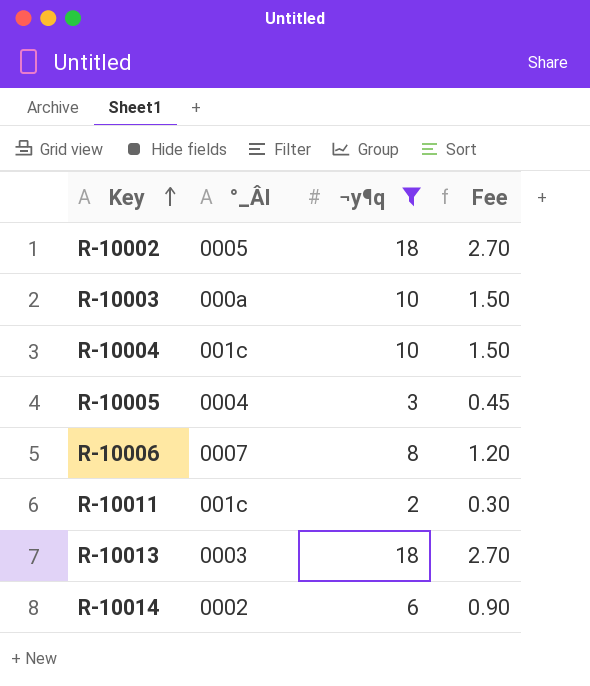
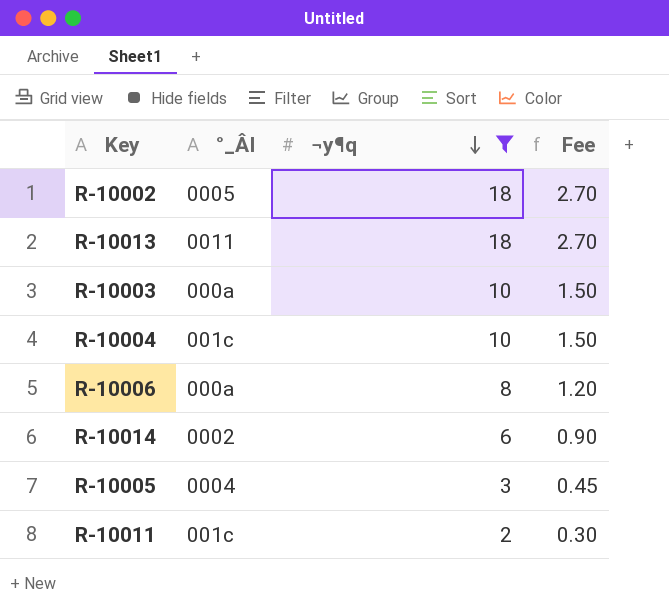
row order: Key ascending -> ¬y¶q descending
R-10013 | °_ÂI: 0003 -> 0011
R-10006 | °_ÂI: 0007 -> 000a

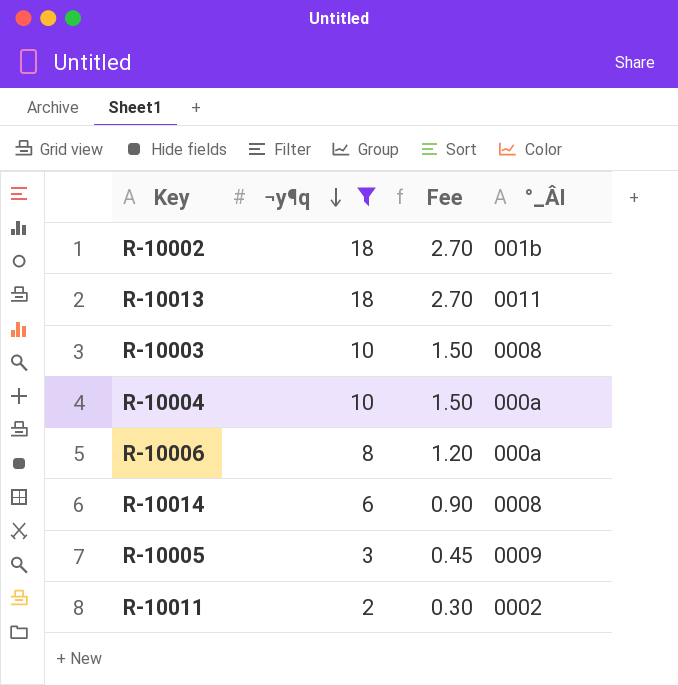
column °_ÂI | position: 2 -> 4
R-10002 | °_ÂI: 0005 -> 001b
R-10003 | °_ÂI: 000a -> 0008
R-10004 | °_ÂI: 001c -> 000a
R-10014 | °_ÂI: 0002 -> 0008
R-10005 | °_ÂI: 0004 -> 0009
R-10011 | °_ÂI: 001c -> 0002

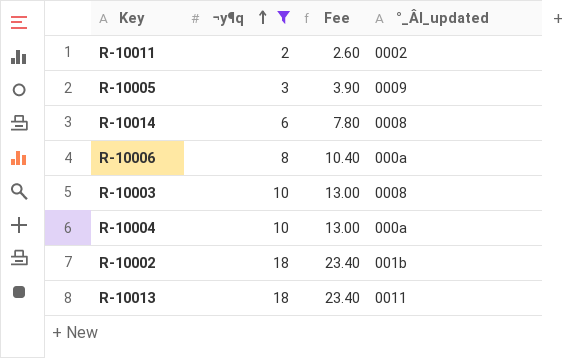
row order: ¬y¶q descending -> ¬y¶q ascending
column Fee | formula: [¬y¶q] * 0.15 -> [¬y¶q] * 1.3
column name: °_ÂI -> °_ÂI_updated

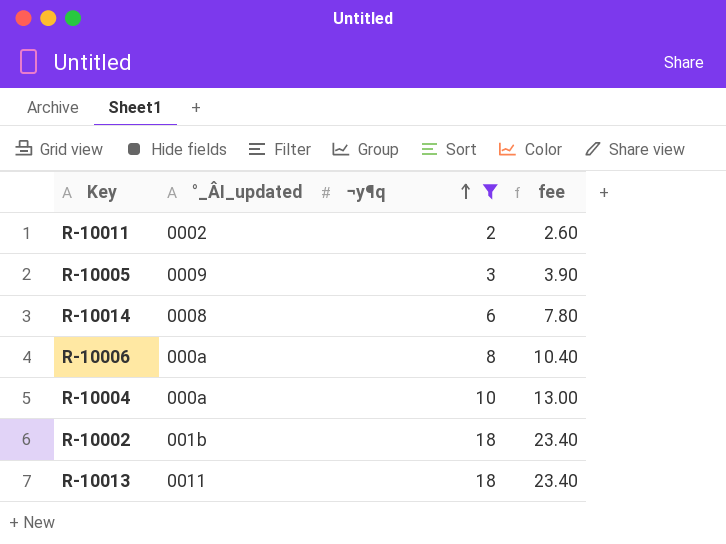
column °_ÂI_updated | position: 4 -> 2
column name: Fee -> fee
row R-10003: 10 | 13.00 | 0008 -> none

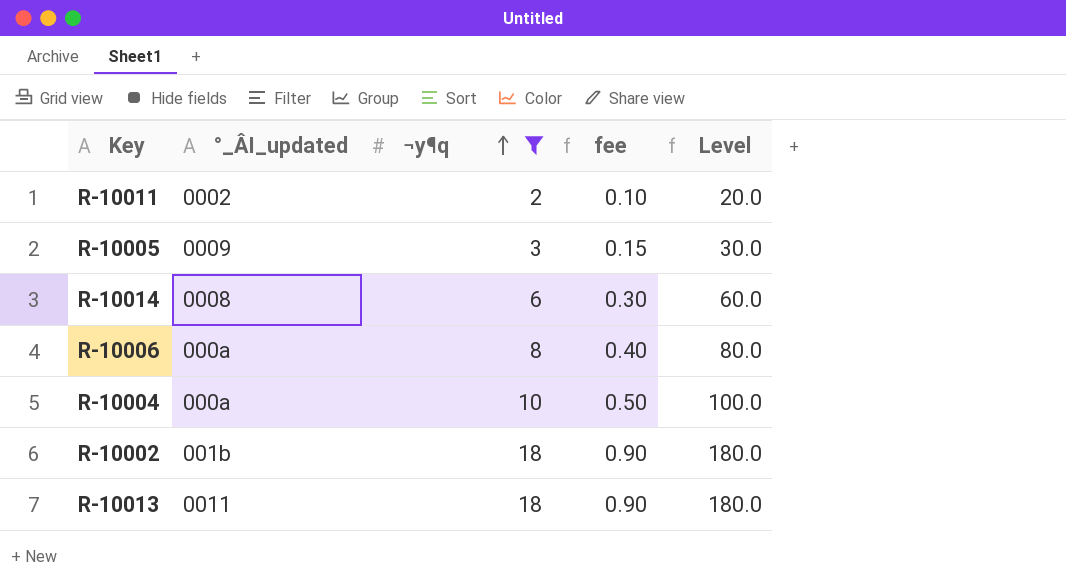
column fee | formula: [¬y¶q] * 1.3 -> [¬y¶q] * 0.05
column Level | formula: none -> [¬y¶q] * 10

